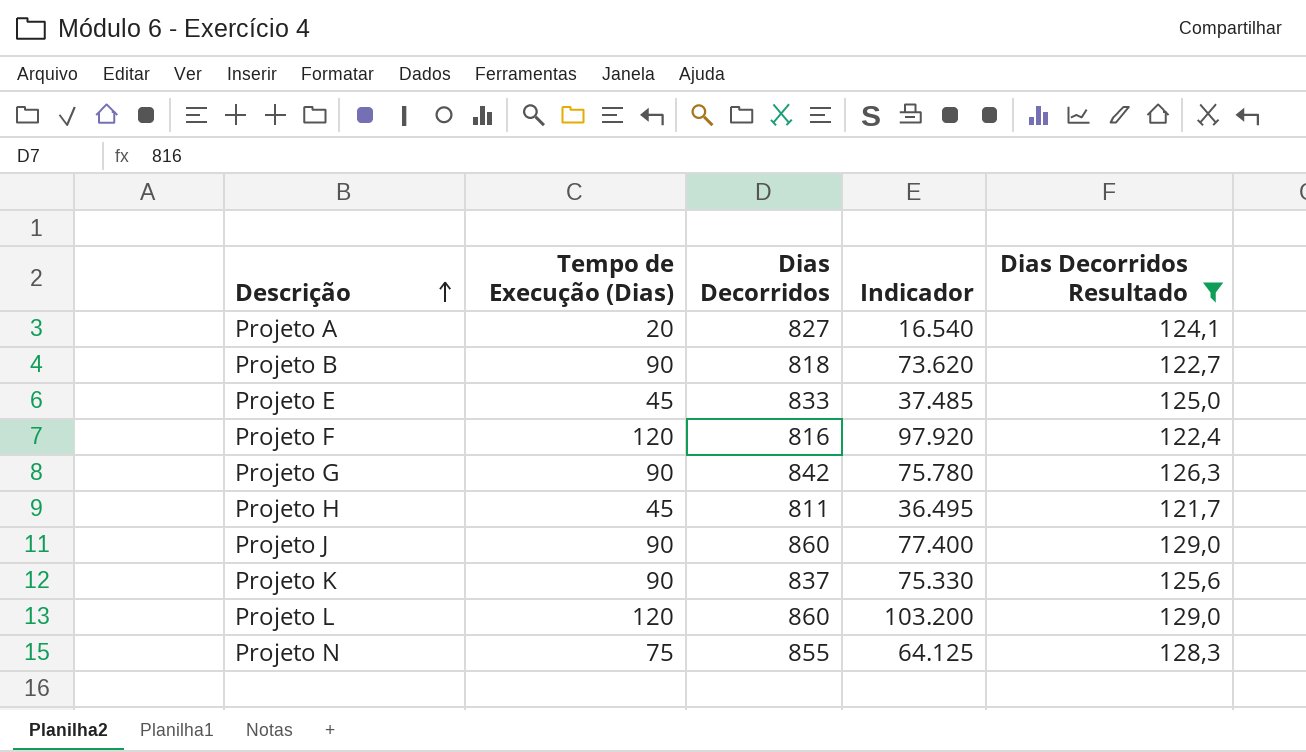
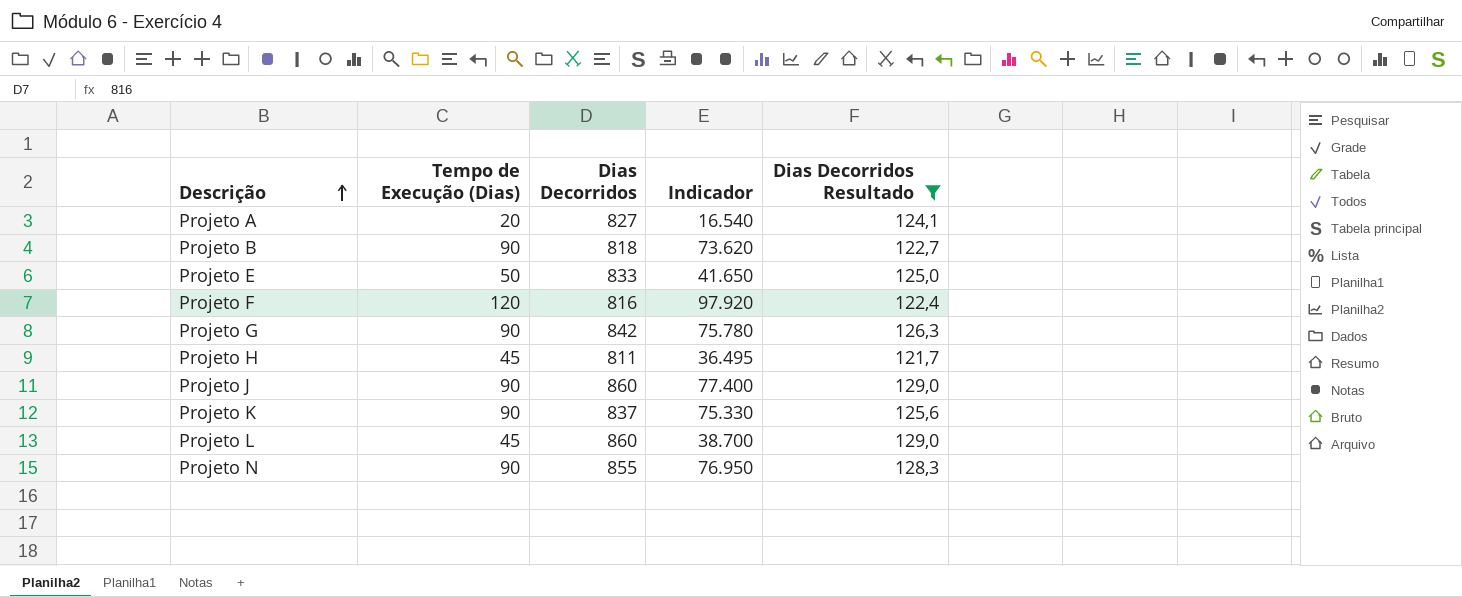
Projeto E | Tempo de Execução (Dias): 45 -> 50
Projeto E | Indicador: 37.485 -> 41.650
Projeto L | Tempo de Execução (Dias): 120 -> 45
Projeto L | Indicador: 103.200 -> 38.700
Projeto N | Tempo de Execução (Dias): 75 -> 90
Projeto N | Indicador: 64.125 -> 76.950

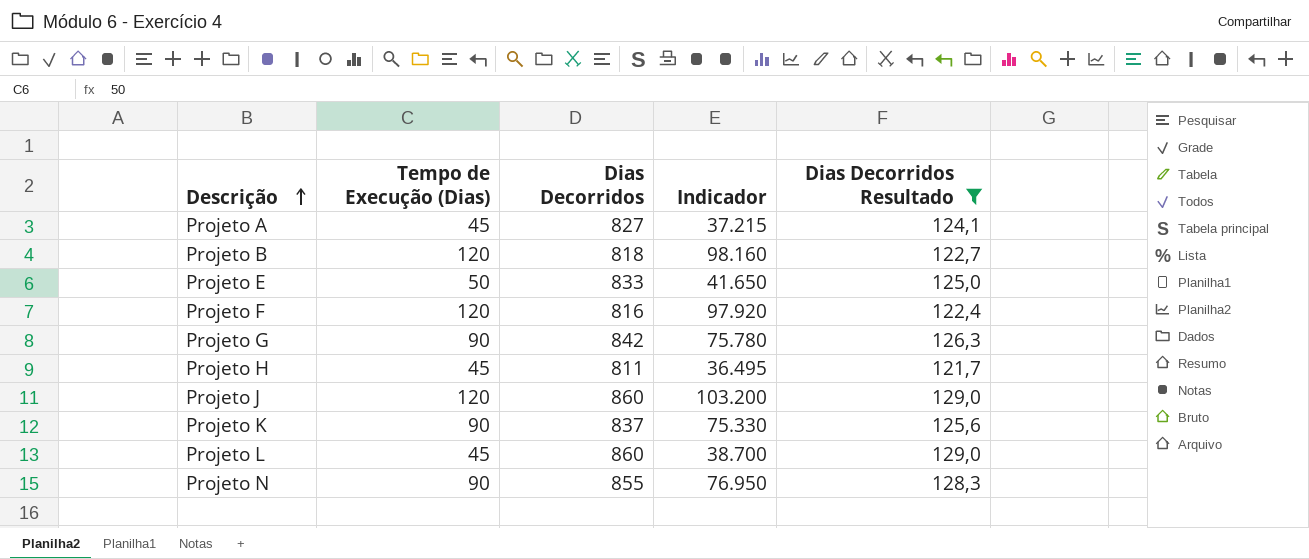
Projeto A | Tempo de Execução (Dias): 20 -> 45
Projeto A | Indicador: 16.540 -> 37.215
Projeto B | Tempo de Execução (Dias): 90 -> 120
Projeto B | Indicador: 73.620 -> 98.160
Projeto J | Tempo de Execução (Dias): 90 -> 120
Projeto J | Indicador: 77.400 -> 103.200

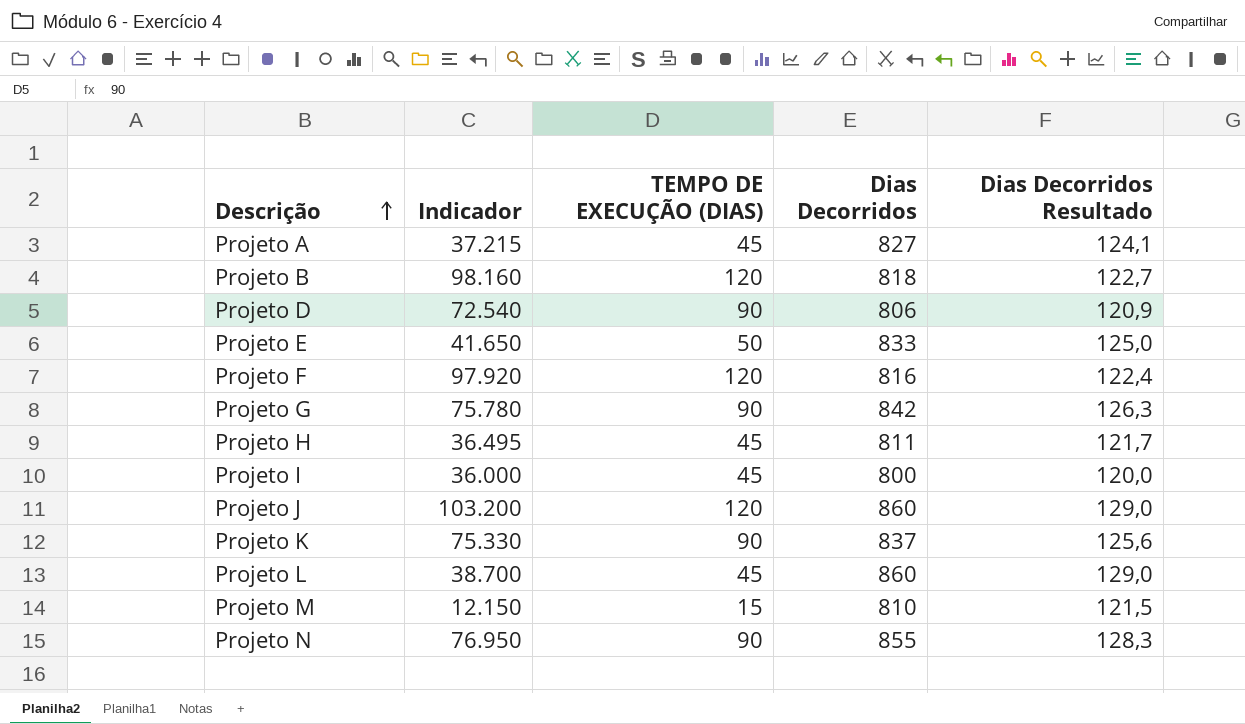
filter: Dias Decorridos Resultado >= 121,7 -> none
column Indicador | position: 4 -> 2
column name: Tempo de Execução (Dias) -> TEMPO DE EXECUÇÃO (DIAS)

